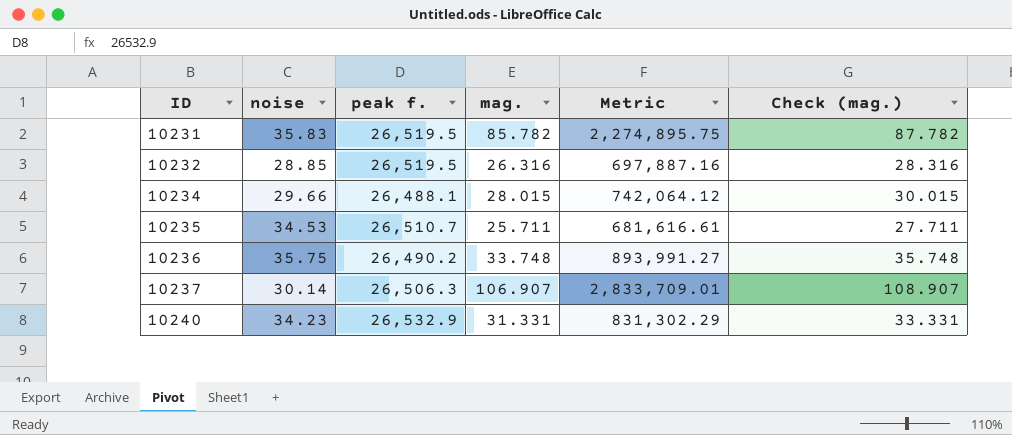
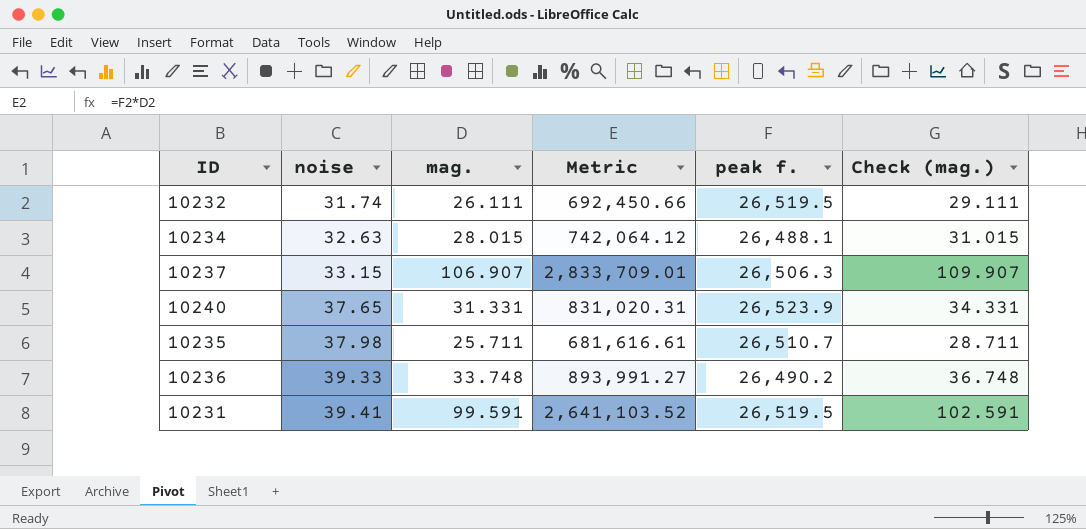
row order: ID ascending -> noise ascending
column peak f. | position: 3 -> 5
column Check (mag.) | formula: [mag.] + 2 -> [mag.] + 3
10232 | noise: 28.85 -> 31.74
10232 | mag.: 26.316 -> 26.111
10232 | Metric: 697,887.16 -> 692,450.66
10234 | noise: 29.66 -> 32.63
10237 | noise: 30.14 -> 33.15
10240 | noise: 34.23 -> 37.65
10240 | Metric: 831,302.29 -> 831,020.31
10240 | peak f.: 26,532.9 -> 26,523.9
10235 | noise: 34.53 -> 37.98
10236 | noise: 35.75 -> 39.33
10231 | noise: 35.83 -> 39.41
10231 | mag.: 85.782 -> 99.591
10231 | Metric: 2,274,895.75 -> 2,641,103.52

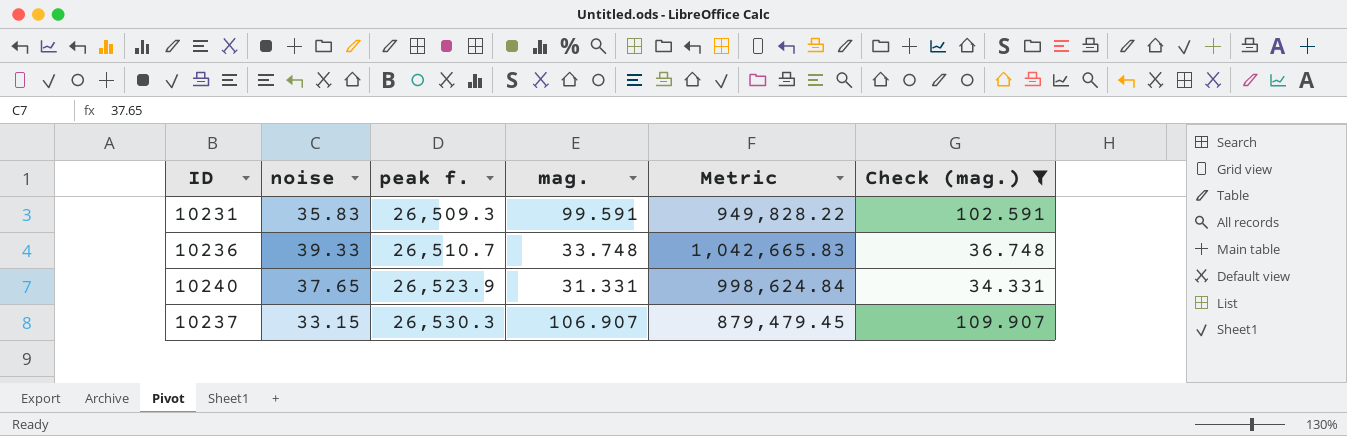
filter: none -> Check (mag.) >= 34.331
row order: noise ascending -> peak f. ascending
column peak f. | position: 5 -> 3
column Metric | formula: [mag.] * [peak f.] -> [noise] * [peak f.]
10231 | noise: 39.41 -> 35.83
10231 | peak f.: 26,519.5 -> 26,509.3
10236 | peak f.: 26,490.2 -> 26,510.7
10237 | peak f.: 26,506.3 -> 26,530.3

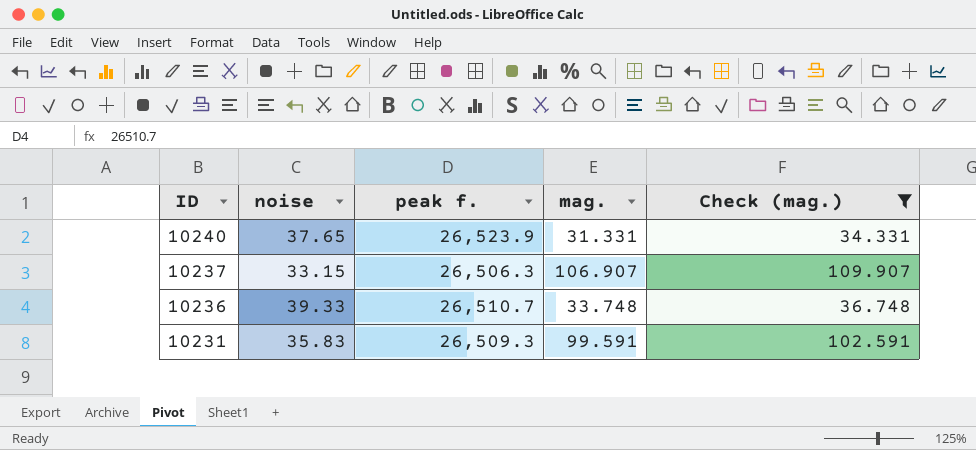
row order: peak f. ascending -> ID descending
column Metric | formula: [noise] * [peak f.] -> none
10237 | peak f.: 26,530.3 -> 26,506.3

